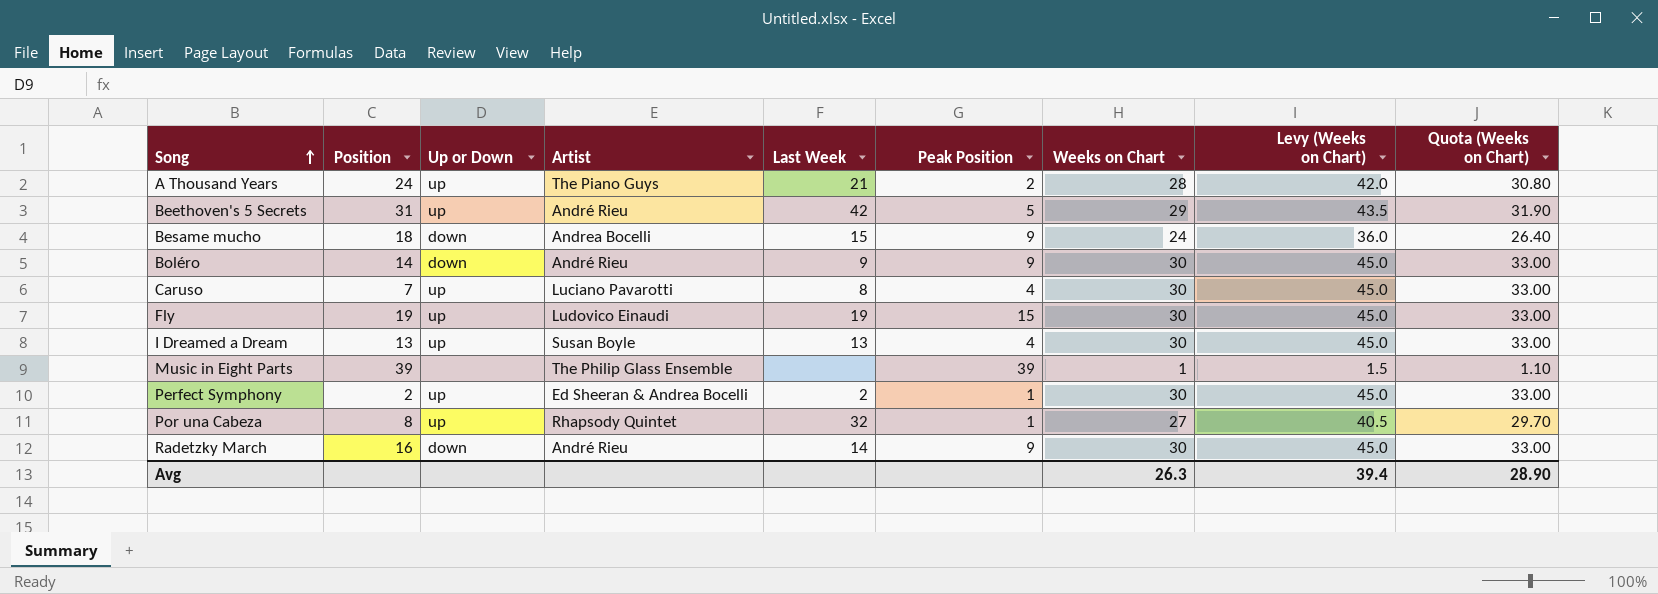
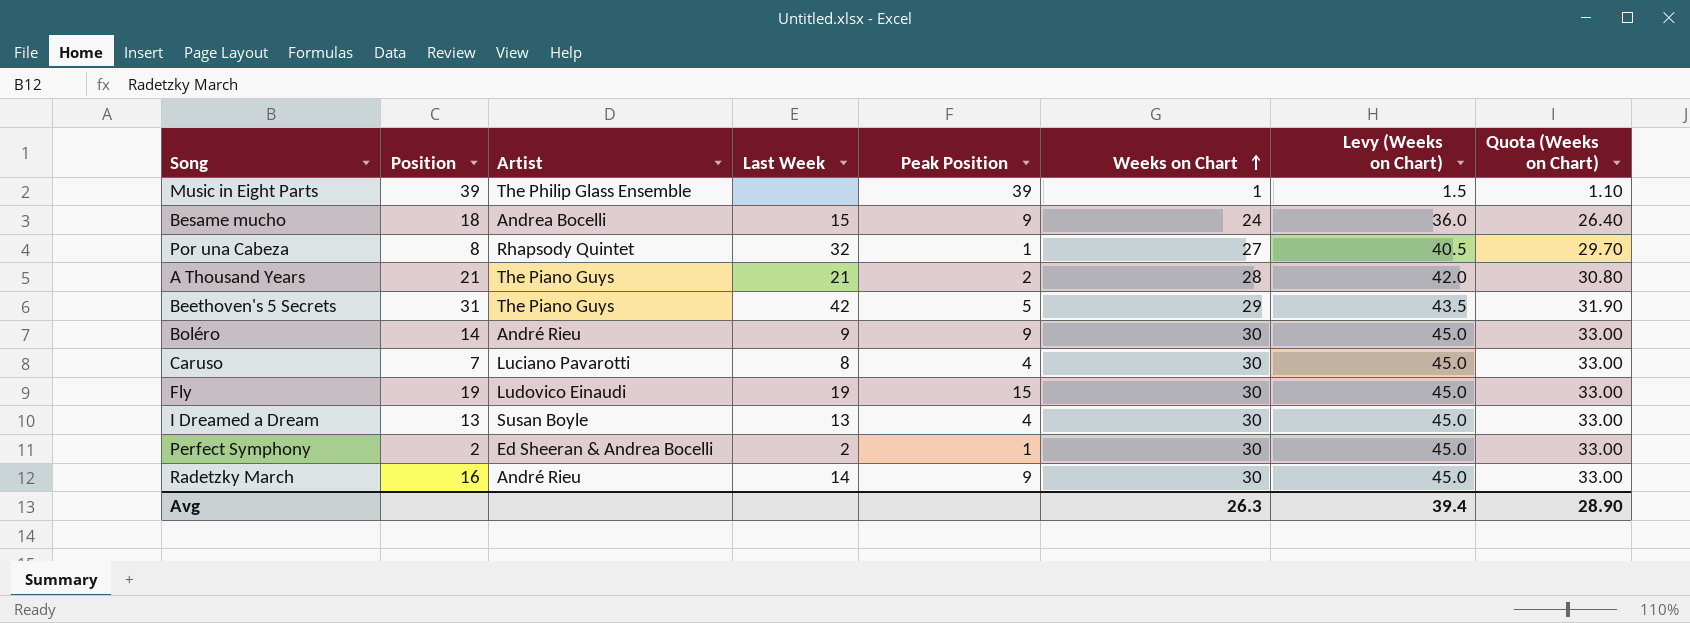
row order: Song ascending -> Weeks on Chart ascending
column Up or Down | position: 3 -> none
A Thousand Years | Position: 24 -> 21
Beethoven's 5 Secrets | Artist: André Rieu -> The Piano Guys

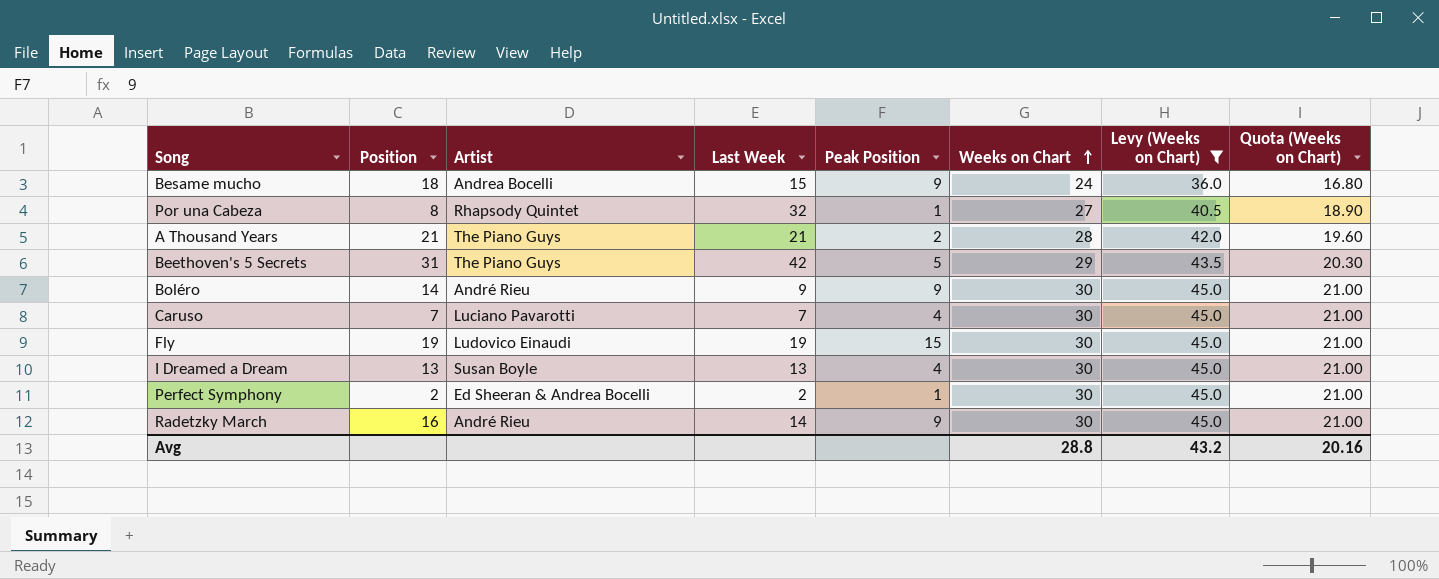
filter: none -> Levy (Weeks on Chart) != 1.5
column Quota (Weeks on Chart) | formula: [Weeks on Chart] * 1.1 -> [Weeks on Chart] * 0.7
Caruso | Last Week: 8 -> 7
Avg | Weeks on Chart: 26.3 -> 28.8
Avg | Levy (Weeks on Chart): 39.4 -> 43.2
Avg | Quota (Weeks on Chart): 28.90 -> 20.16

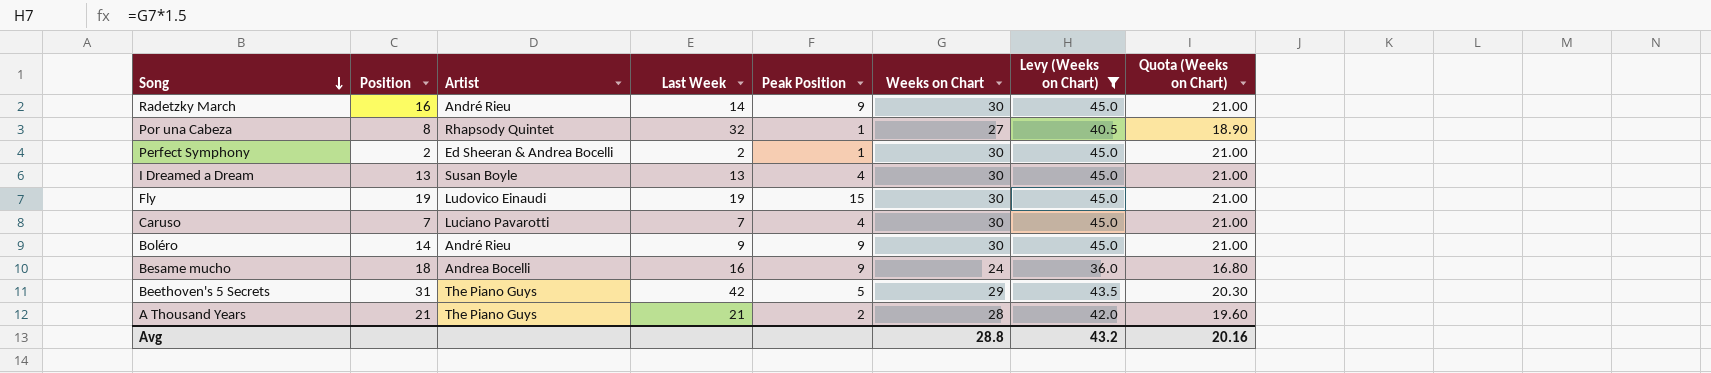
row order: Weeks on Chart ascending -> Song descending
Besame mucho | Last Week: 15 -> 16

